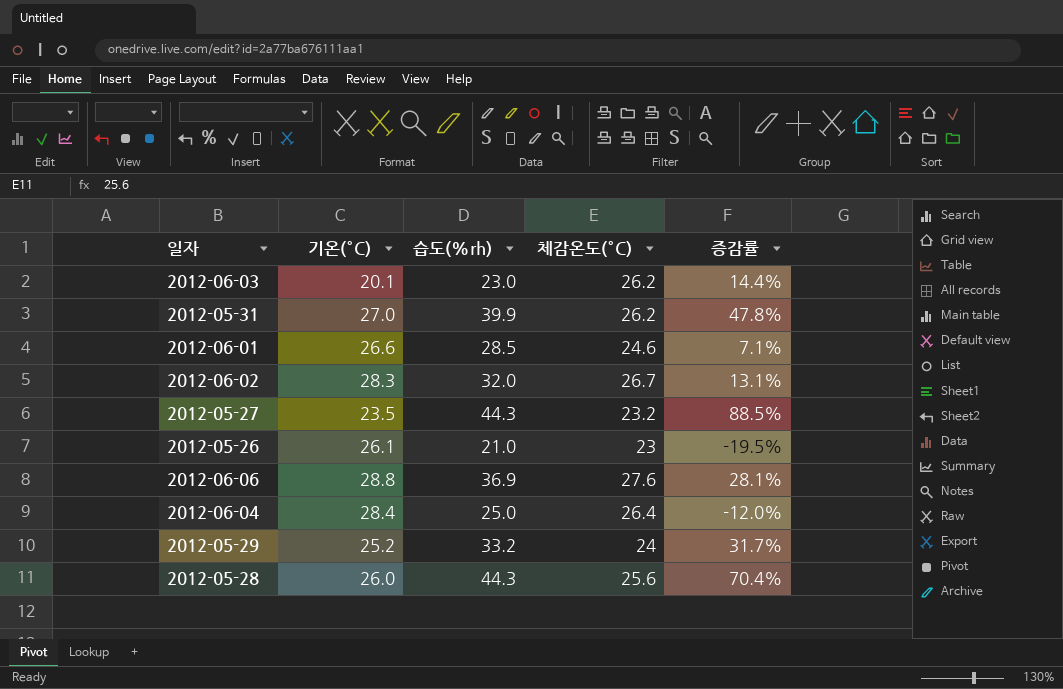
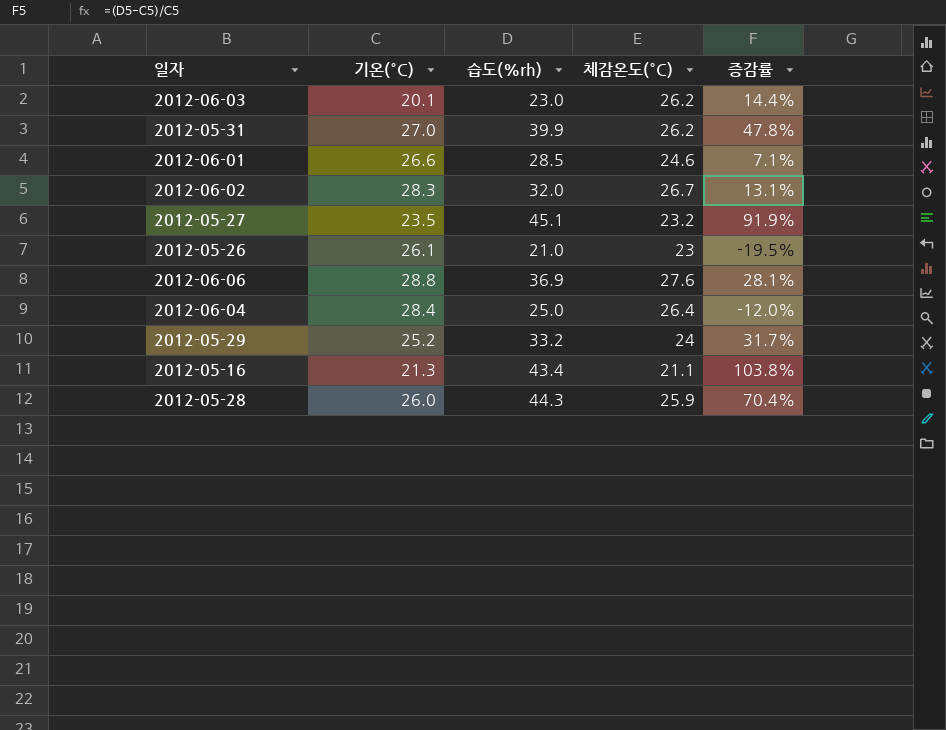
2012-05-27 | 습도(%rh): 44.3 -> 45.1
2012-05-27 | 증감률: 88.5% -> 91.9%
row 2012-05-16: none -> 21.3 | 43.4 | 21.1 | 103.8%
2012-05-28 | 체감온도(°C): 25.6 -> 25.9

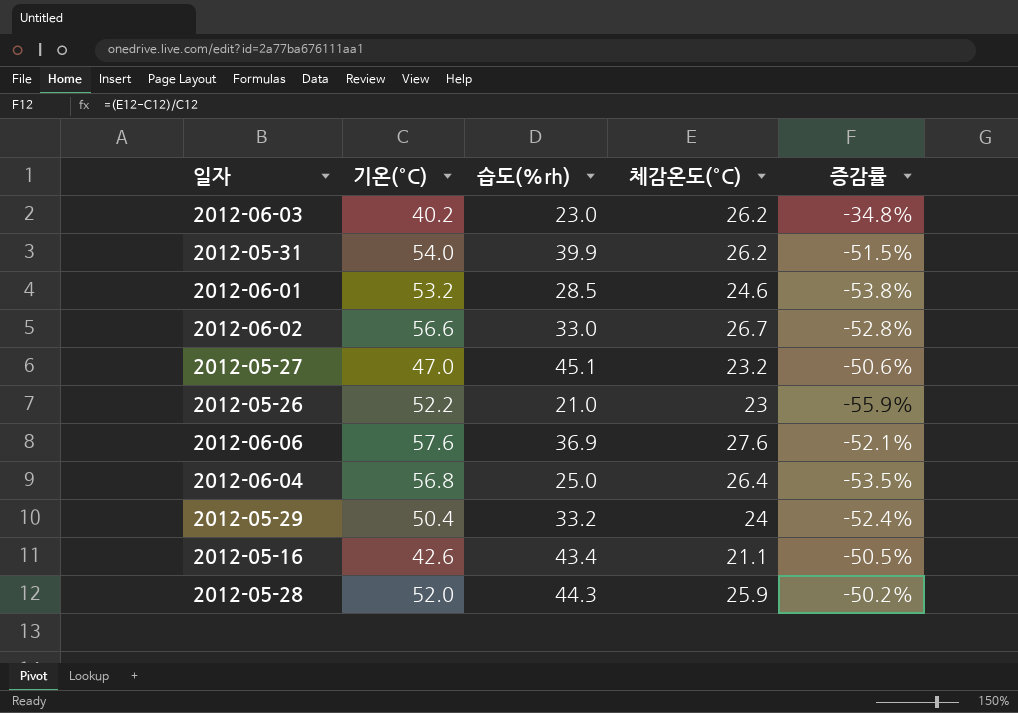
column 증감률 | formula: ([습도(%rh)] - [기온(°C)]) / [기온(°C)] -> ([체감온도(°C)] - [기온(°C)]) / [기온(°C)]
2012-06-03 | 기온(°C): 20.1 -> 40.2
2012-05-31 | 기온(°C): 27.0 -> 54.0
2012-06-01 | 기온(°C): 26.6 -> 53.2
2012-06-02 | 기온(°C): 28.3 -> 56.6
2012-06-02 | 습도(%rh): 32.0 -> 33.0
2012-05-27 | 기온(°C): 23.5 -> 47.0
2012-05-26 | 기온(°C): 26.1 -> 52.2
2012-06-06 | 기온(°C): 28.8 -> 57.6
2012-06-04 | 기온(°C): 28.4 -> 56.8
2012-05-29 | 기온(°C): 25.2 -> 50.4
2012-05-16 | 기온(°C): 21.3 -> 42.6
2012-05-28 | 기온(°C): 26.0 -> 52.0

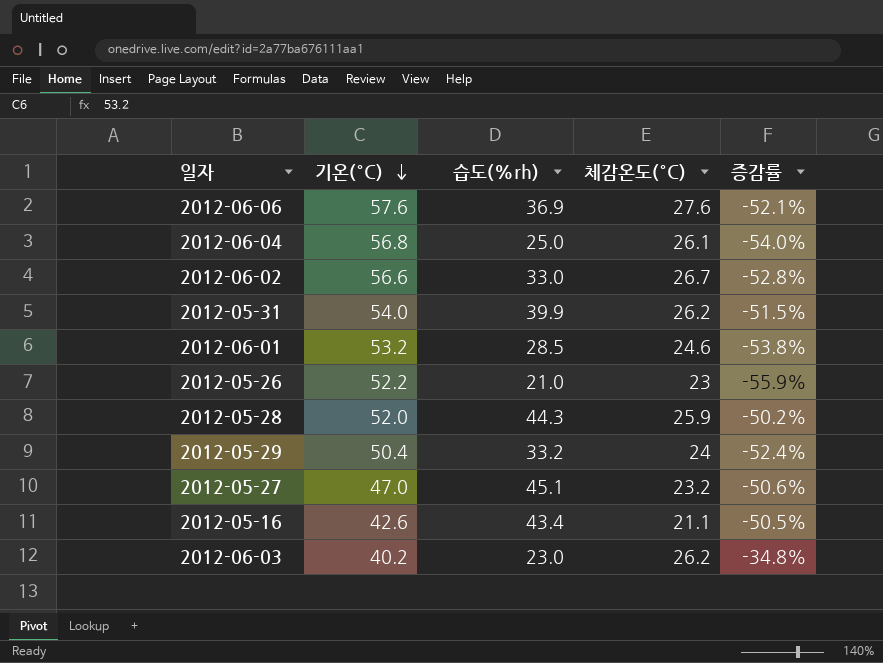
row order: none -> 기온(°C) descending
2012-06-04 | 체감온도(°C): 26.4 -> 26.1
2012-06-04 | 증감률: -53.5% -> -54.0%

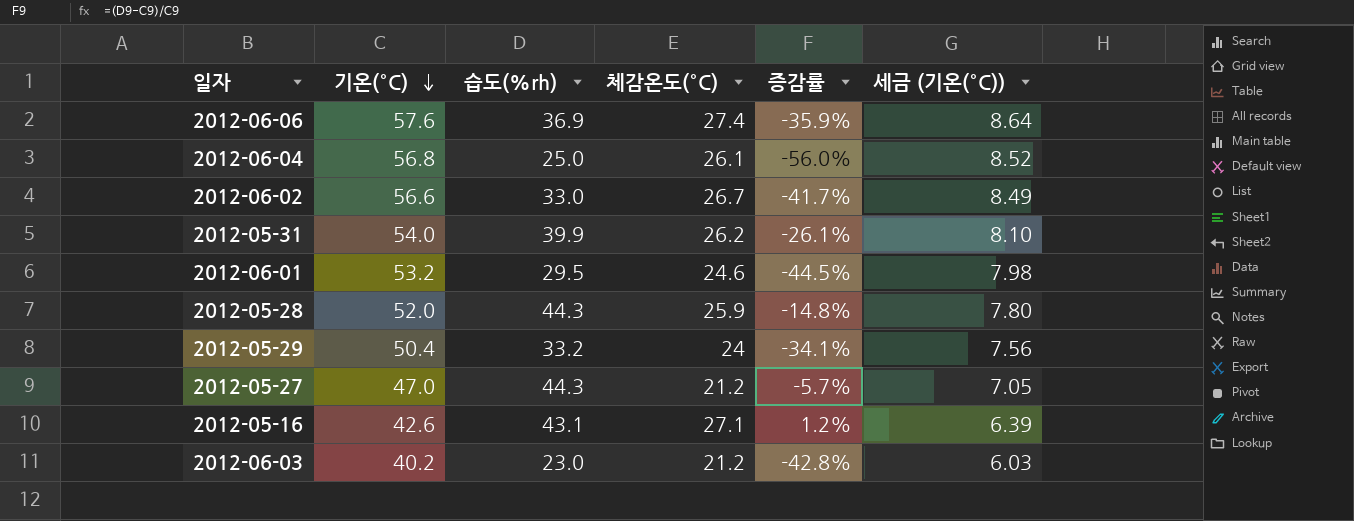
column 증감률 | formula: ([체감온도(°C)] - [기온(°C)]) / [기온(°C)] -> ([습도(%rh)] - [기온(°C)]) / [기온(°C)]
column 세금 (기온(°C)) | formula: none -> [기온(°C)] * 0.15
row 2012-05-26: 52.2 | 21.0 | 23 | -55.9% -> none
2012-06-06 | 체감온도(°C): 27.6 -> 27.4
2012-06-01 | 습도(%rh): 28.5 -> 29.5
2012-05-27 | 습도(%rh): 45.1 -> 44.3
2012-05-27 | 체감온도(°C): 23.2 -> 21.2
2012-05-16 | 습도(%rh): 43.4 -> 43.1
2012-05-16 | 체감온도(°C): 21.1 -> 27.1
2012-06-03 | 체감온도(°C): 26.2 -> 21.2

